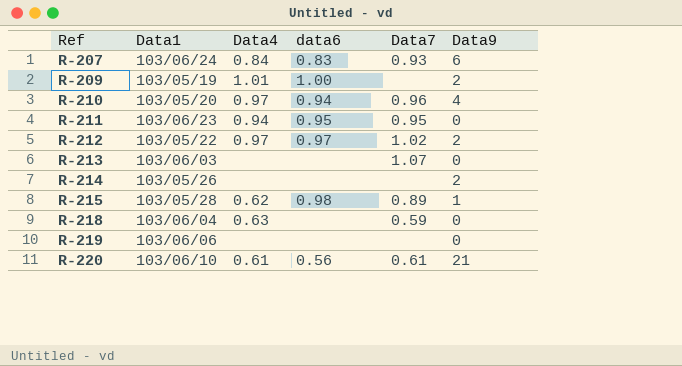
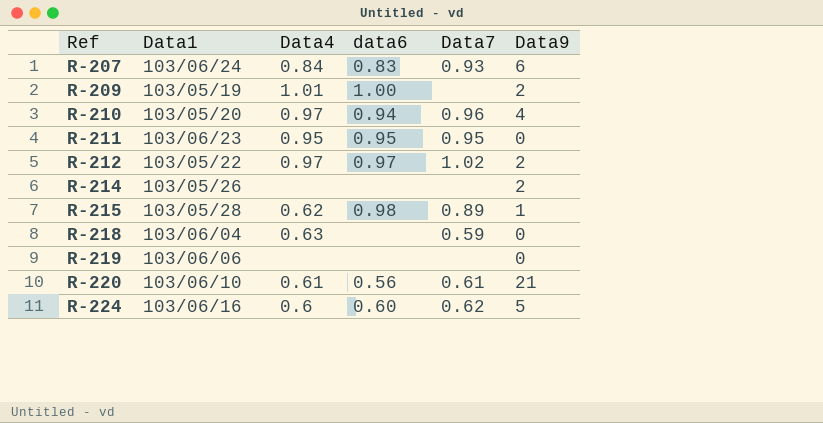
row R-213: 103/06/03 | none | none | 1.07 | 0 -> none
R-211 | Data4: 0.94 -> 0.95
row R-224: none -> 103/06/16 | 0.6 | 0.60 | 0.62 | 5

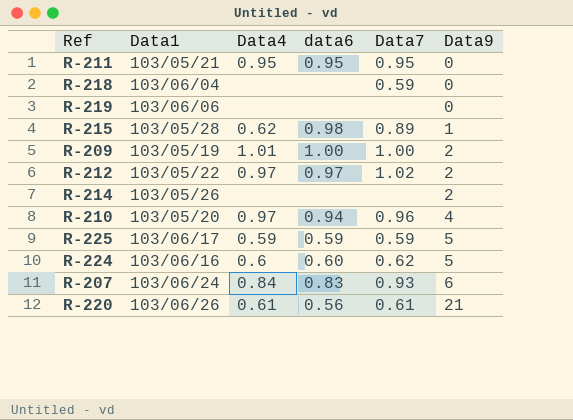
row order: Ref ascending -> Data9 ascending
R-211 | Data1: 103/06/23 -> 103/05/21
R-218 | Data4: 0.63 -> none
R-209 | Data7: none -> 1.00
row R-225: none -> 103/06/17 | 0.59 | 0.59 | 0.59 | 5
R-220 | Data1: 103/06/10 -> 103/06/26

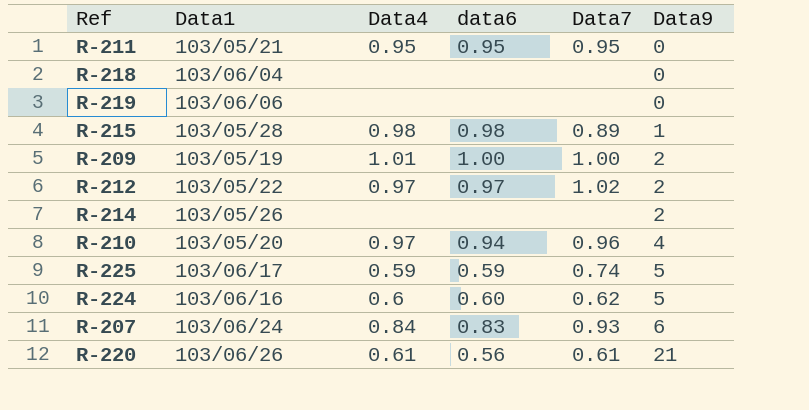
R-218 | Data7: 0.59 -> none
R-215 | Data4: 0.62 -> 0.98
R-225 | Data7: 0.59 -> 0.74

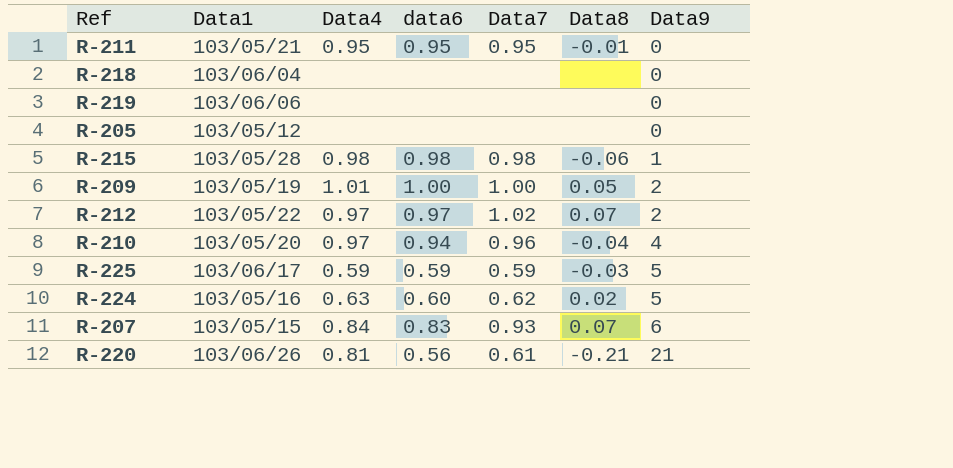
column Data8 | position: none -> 6
row R-214: 103/05/26 | none | none | none | 2 -> none
row R-205: none -> 103/05/12 | none | none | none | none | 0
R-215 | Data7: 0.89 -> 0.98
R-225 | Data7: 0.74 -> 0.59
R-224 | Data1: 103/06/16 -> 103/05/16
R-224 | Data4: 0.6 -> 0.63
R-207 | Data1: 103/06/24 -> 103/05/15
R-220 | Data4: 0.61 -> 0.81

